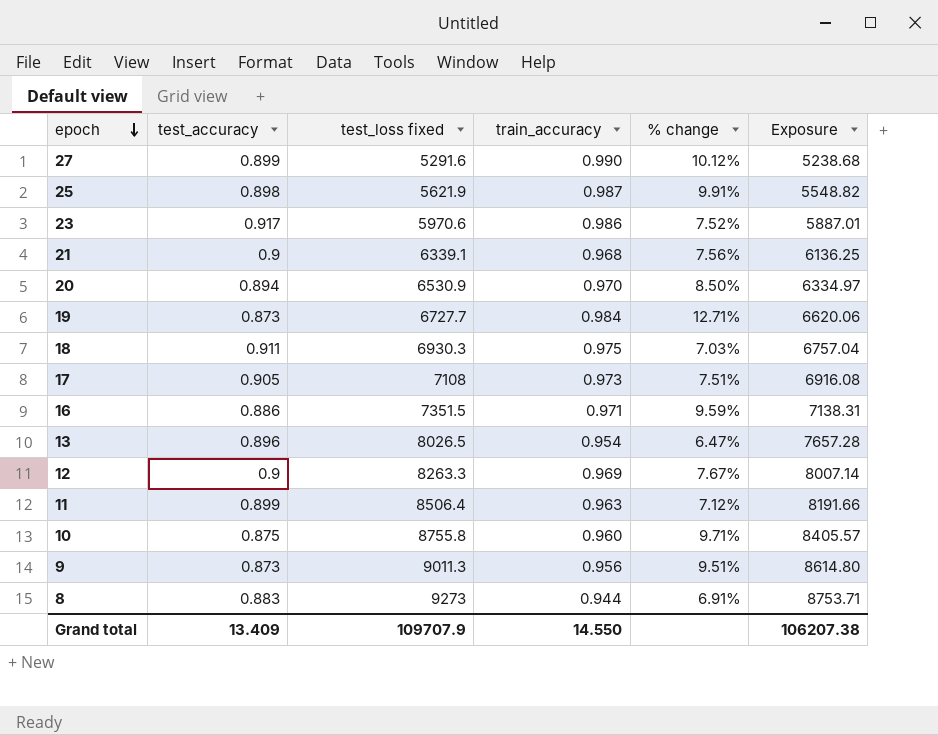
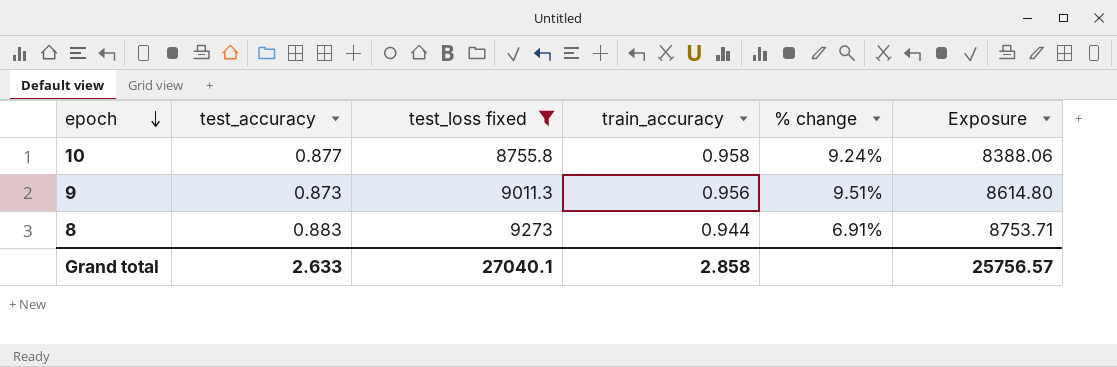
filter: none -> test_loss fixed >= 8755.8
10 | test_accuracy: 0.875 -> 0.877
10 | train_accuracy: 0.960 -> 0.958
10 | % change: 9.71% -> 9.24%
10 | Exposure: 8405.57 -> 8388.06
Grand total | test_accuracy: 13.409 -> 2.633
Grand total | test_loss fixed: 109707.9 -> 27040.1
Grand total | train_accuracy: 14.550 -> 2.858
Grand total | Exposure: 106207.38 -> 25756.57

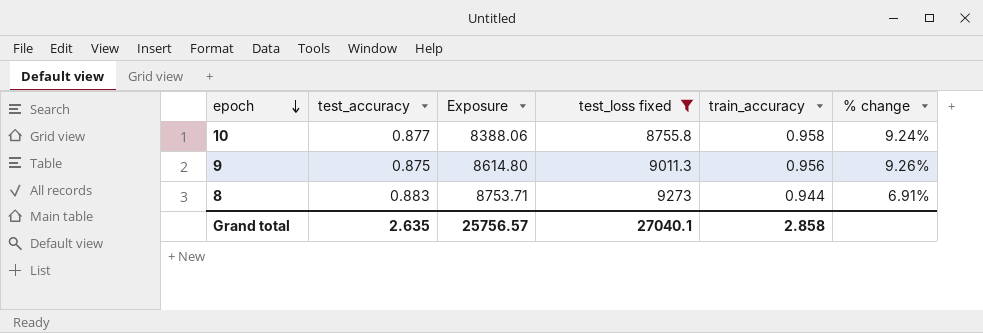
column Exposure | position: 6 -> 3
9 | test_accuracy: 0.873 -> 0.875
9 | % change: 9.51% -> 9.26%
Grand total | test_accuracy: 2.633 -> 2.635

